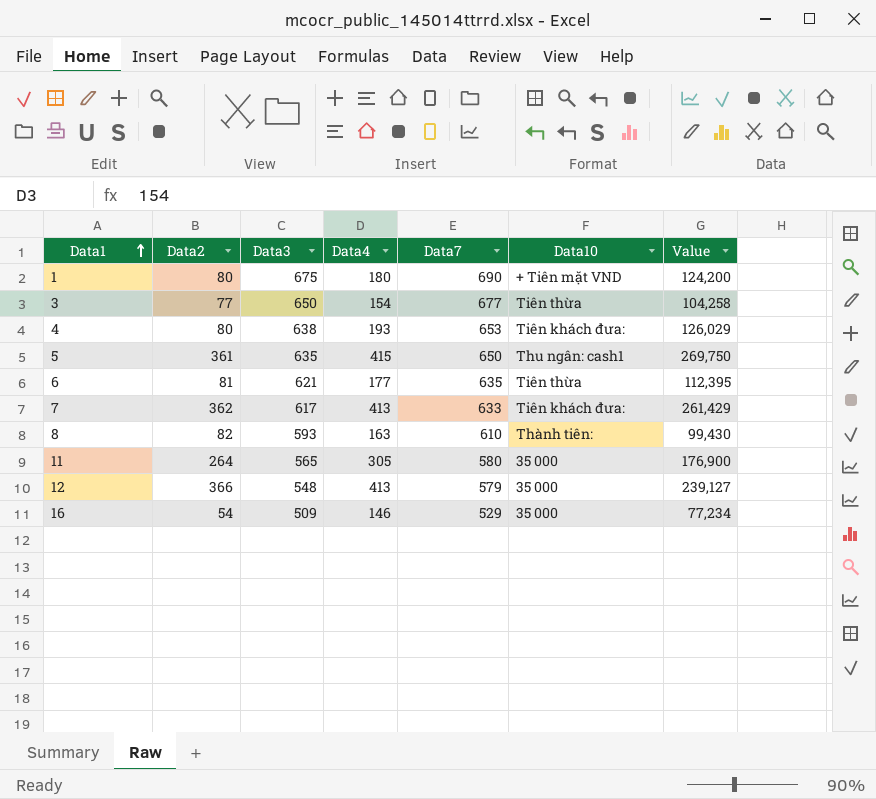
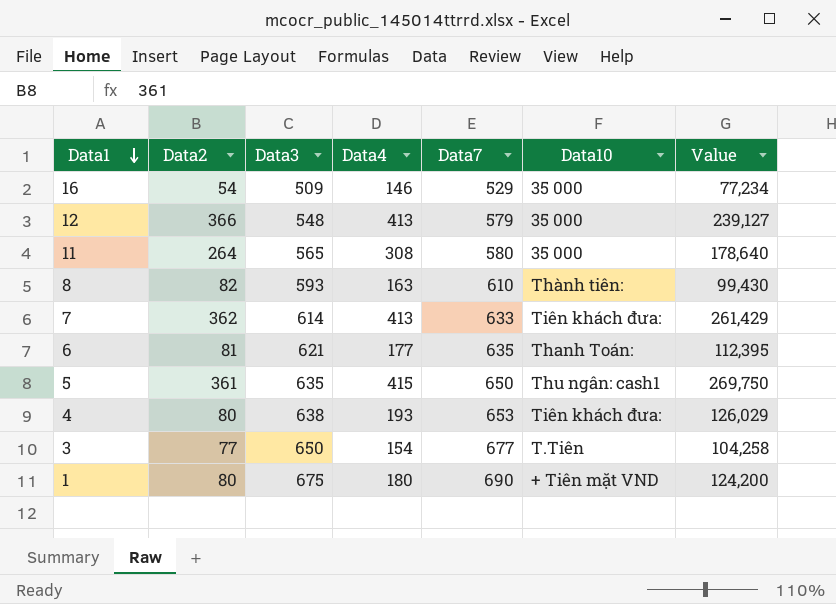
row order: Data1 ascending -> Data1 descending
11 | Data4: 305 -> 308
11 | Value: 176,900 -> 178,640
7 | Data3: 617 -> 614
6 | Data10: Tiên thừa -> Thanh Toán:
3 | Data10: Tiên thừa -> T.Tiên

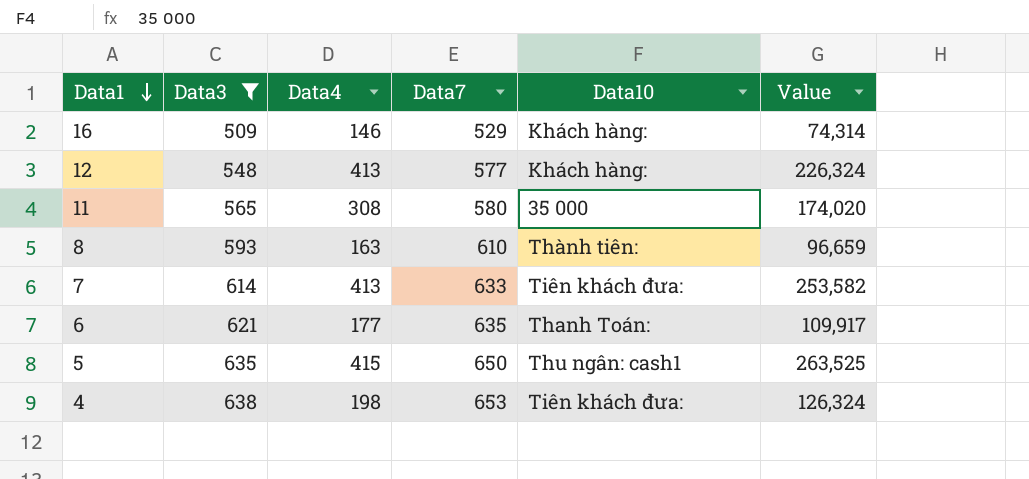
filter: none -> Data3 <= 638
column Data2 | position: 2 -> none
column Value | formula: [Data4] * [Data7] -> [Data3] * [Data4]
16 | Data10: 35 000 -> Khách hàng:
12 | Data7: 579 -> 577
12 | Data10: 35 000 -> Khách hàng:
4 | Data4: 193 -> 198

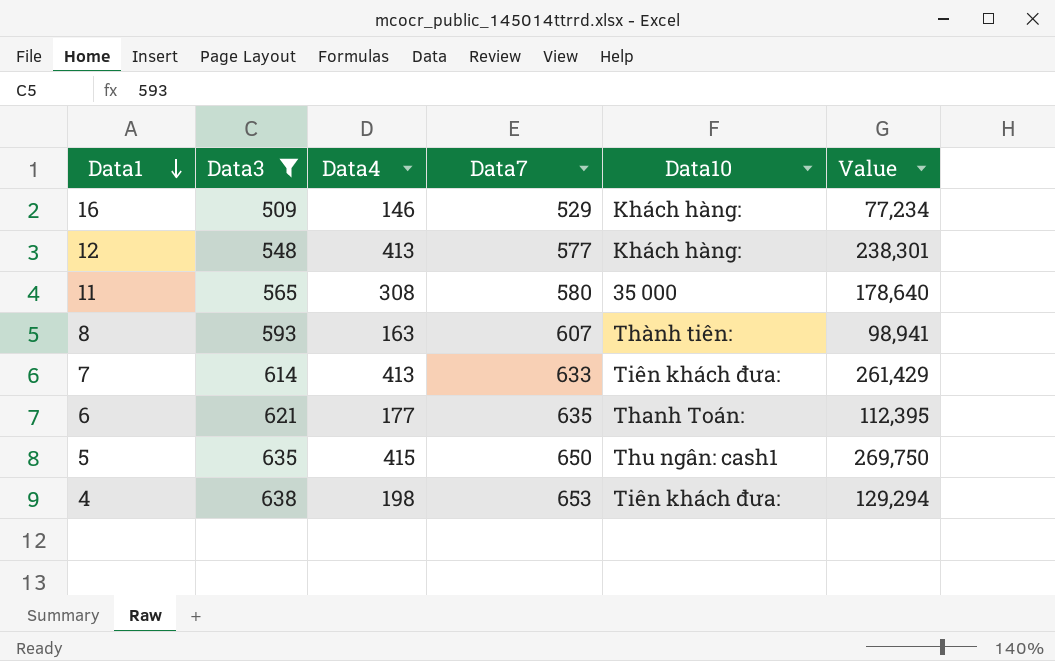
column Value | formula: [Data3] * [Data4] -> [Data4] * [Data7]
8 | Data7: 610 -> 607

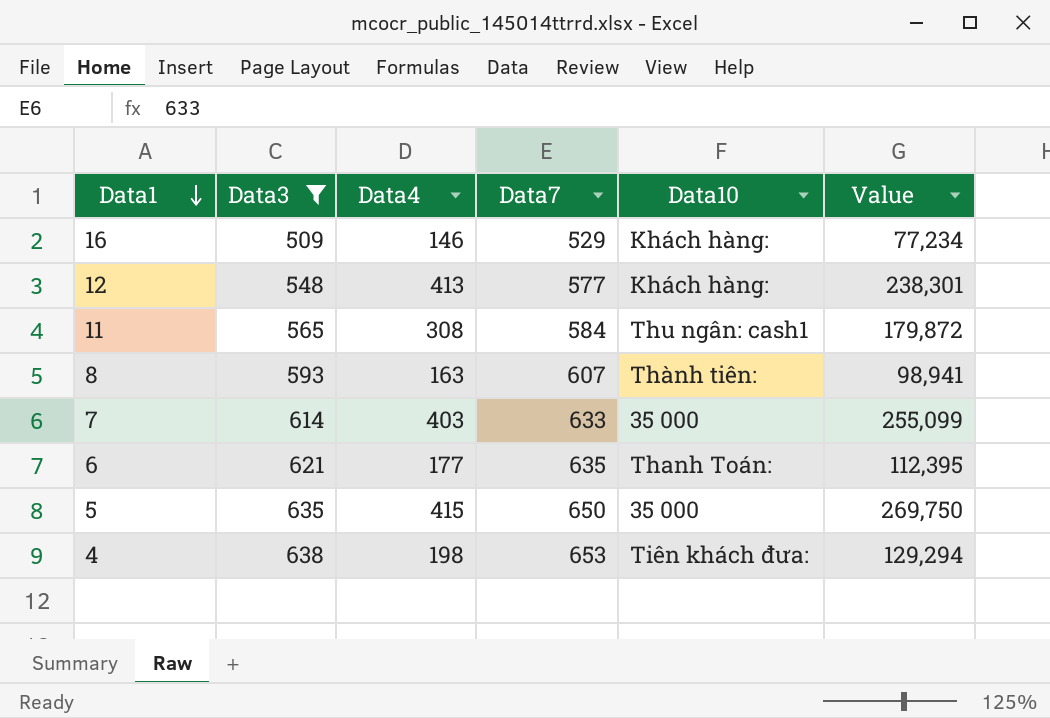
11 | Data7: 580 -> 584
11 | Data10: 35 000 -> Thu ngân: cash1
11 | Value: 178,640 -> 179,872
7 | Data4: 413 -> 403
7 | Data10: Tiên khách đưa: -> 35 000
7 | Value: 261,429 -> 255,099
5 | Data10: Thu ngân: cash1 -> 35 000

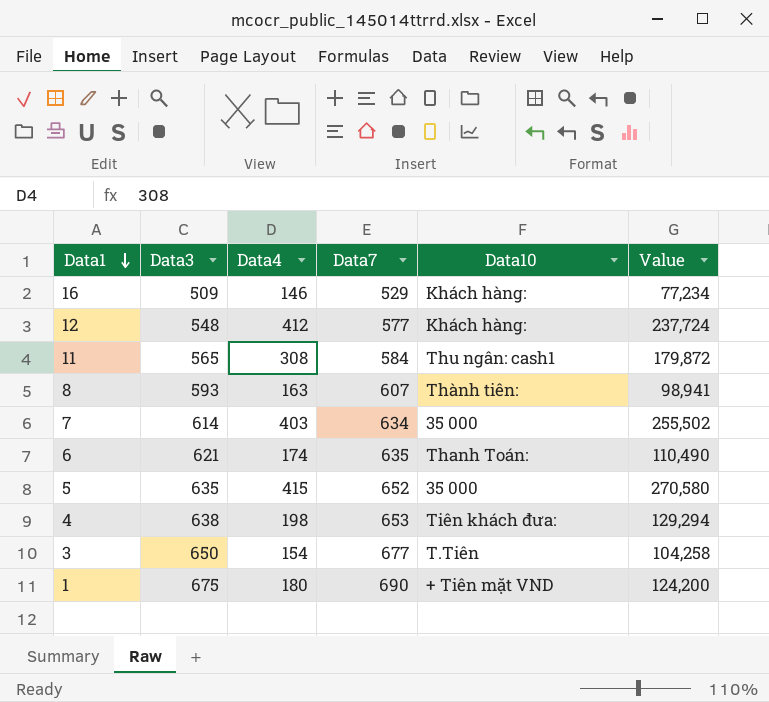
filter: Data3 <= 638 -> none
12 | Data4: 413 -> 412
12 | Value: 238,301 -> 237,724
7 | Data7: 633 -> 634
7 | Value: 255,099 -> 255,502
6 | Data4: 177 -> 174
6 | Value: 112,395 -> 110,490
5 | Data7: 650 -> 652
5 | Value: 269,750 -> 270,580

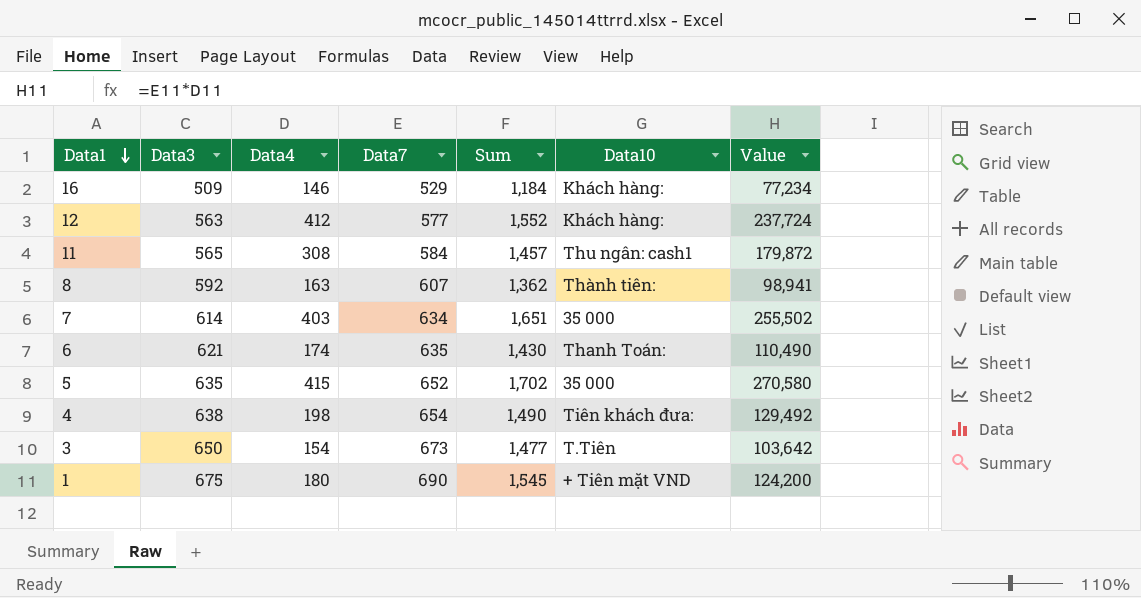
column Sum | formula: none -> [Data3] + [Data4] + [Data7]
12 | Data3: 548 -> 563
8 | Data3: 593 -> 592
4 | Data7: 653 -> 654
4 | Value: 129,294 -> 129,492
3 | Data7: 677 -> 673
3 | Value: 104,258 -> 103,642

